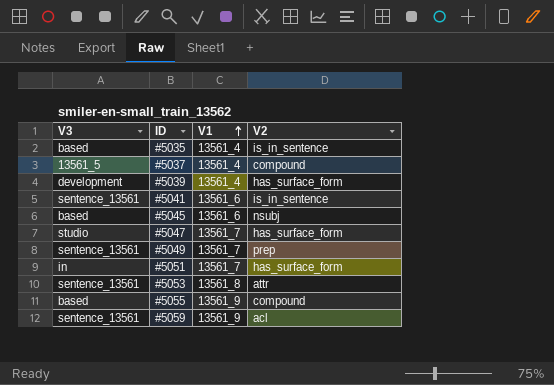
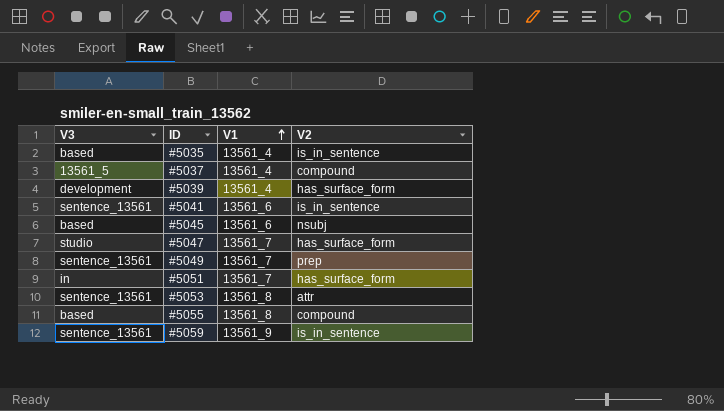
#5055 | V1: 13561_9 -> 13561_8
#5059 | V2: acl -> is_in_sentence

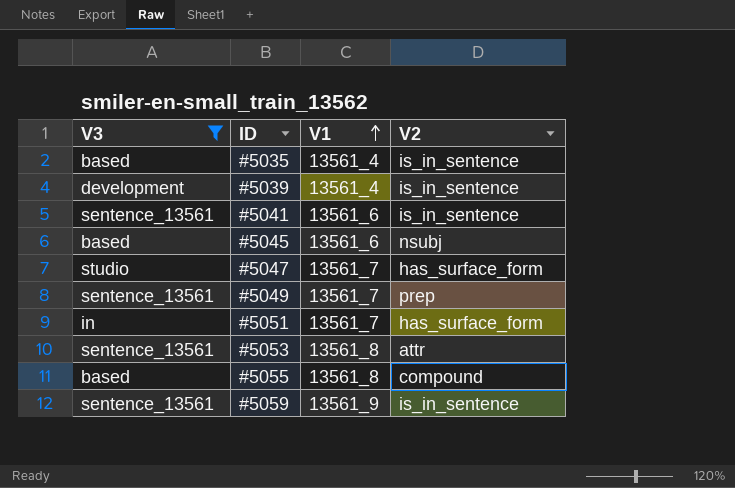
filter: none -> V3 != 13561_5
#5039 | V2: has_surface_form -> is_in_sentence

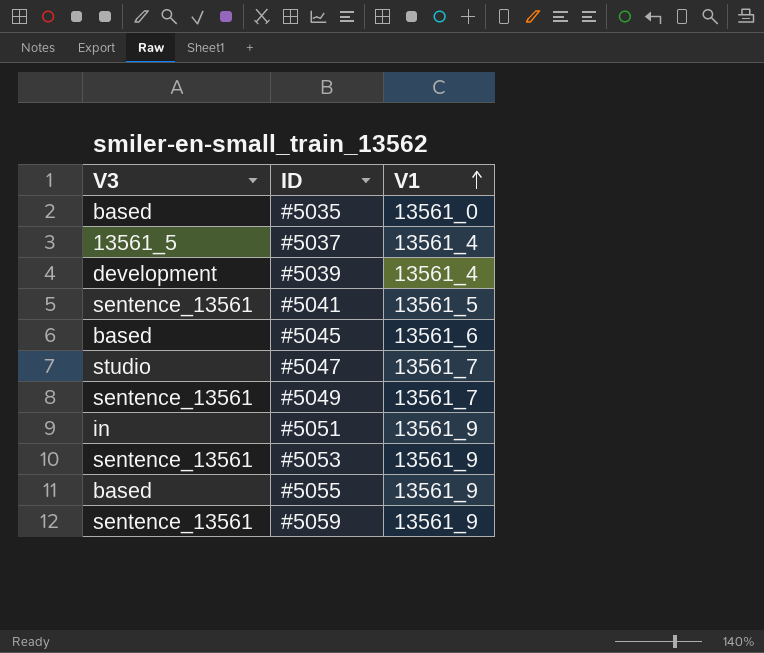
filter: V3 != 13561_5 -> none
column V2 | position: 4 -> none
#5035 | V1: 13561_4 -> 13561_0
#5041 | V1: 13561_6 -> 13561_5
#5051 | V1: 13561_7 -> 13561_9
#5053 | V1: 13561_8 -> 13561_9
#5055 | V1: 13561_8 -> 13561_9

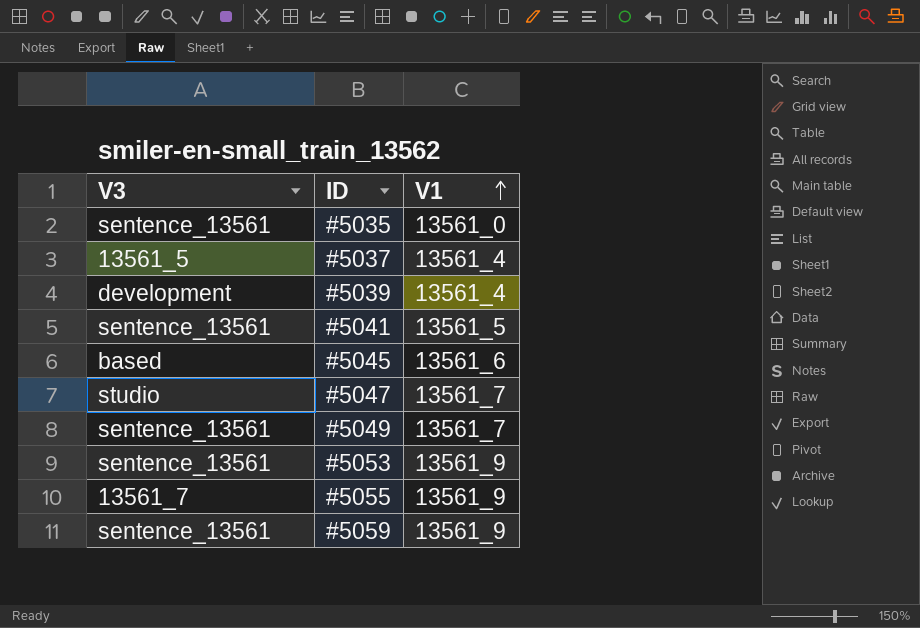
row #5051: in | 13561_9 -> none
#5035 | V3: based -> sentence_13561
#5055 | V3: based -> 13561_7

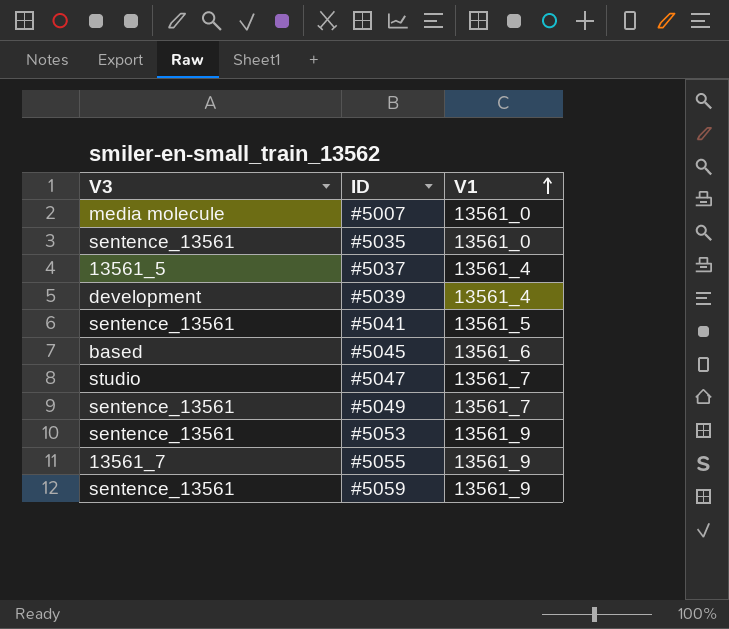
row #5007: none -> media molecule | 13561_0

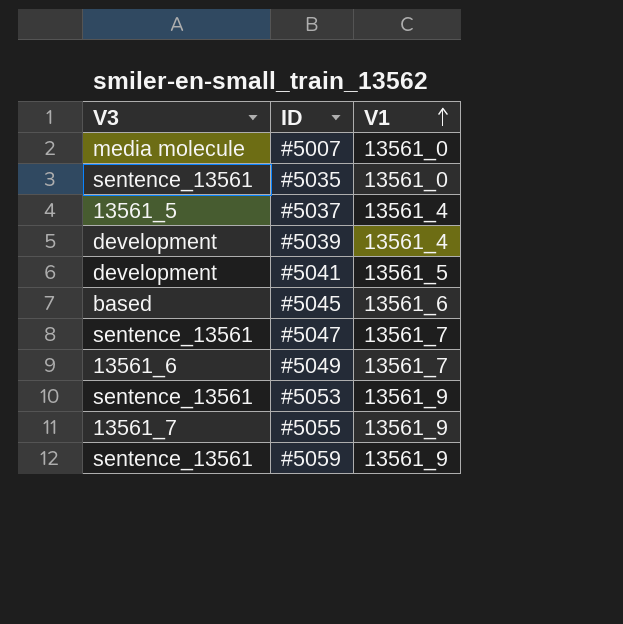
#5041 | V3: sentence_13561 -> development
#5047 | V3: studio -> sentence_13561
#5049 | V3: sentence_13561 -> 13561_6

